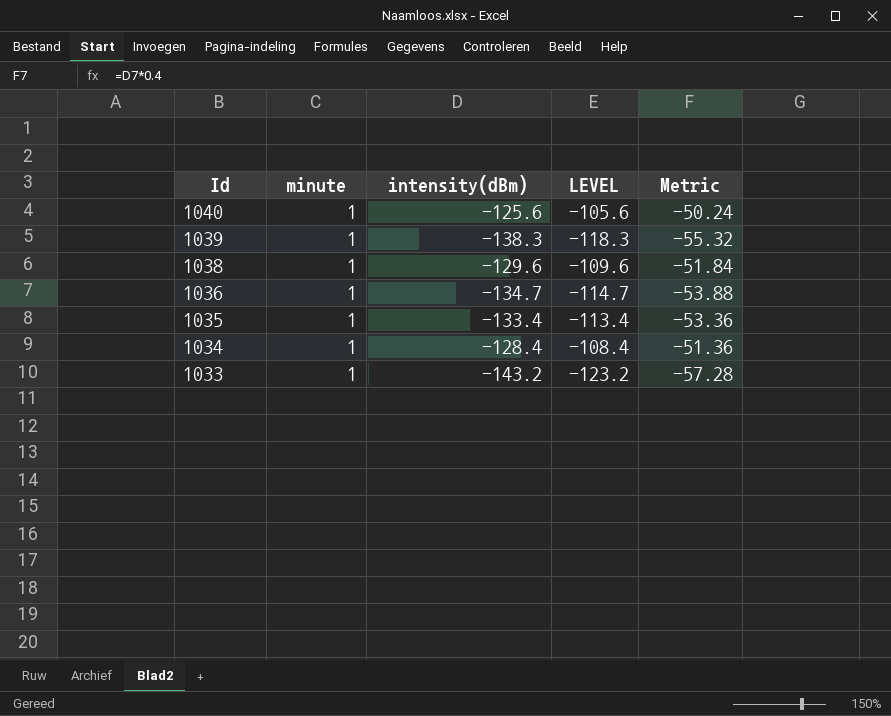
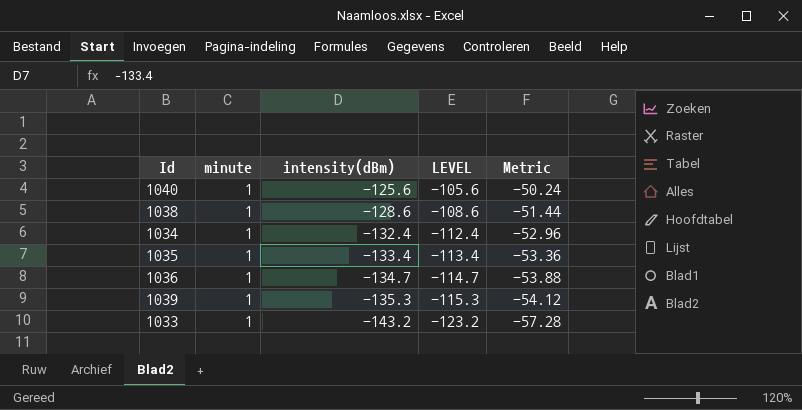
row order: Id descending -> intensity(dBm) descending
1038 | intensity(dBm): -129.6 -> -128.6
1038 | LEVEL: -109.6 -> -108.6
1038 | Metric: -51.84 -> -51.44
1034 | intensity(dBm): -128.4 -> -132.4
1034 | LEVEL: -108.4 -> -112.4
1034 | Metric: -51.36 -> -52.96
1039 | intensity(dBm): -138.3 -> -135.3
1039 | LEVEL: -118.3 -> -115.3
1039 | Metric: -55.32 -> -54.12

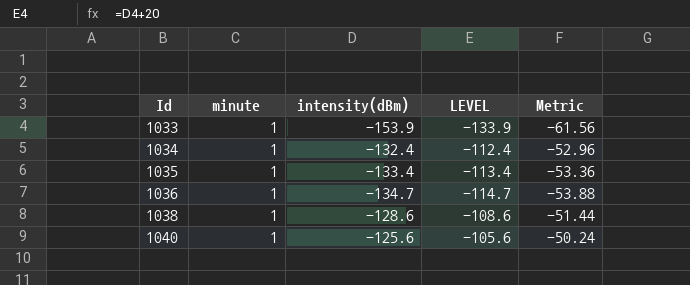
row order: intensity(dBm) descending -> Id ascending
row 1039: 1 | -135.3 | -115.3 | -54.12 -> none
1033 | intensity(dBm): -143.2 -> -153.9
1033 | LEVEL: -123.2 -> -133.9
1033 | Metric: -57.28 -> -61.56

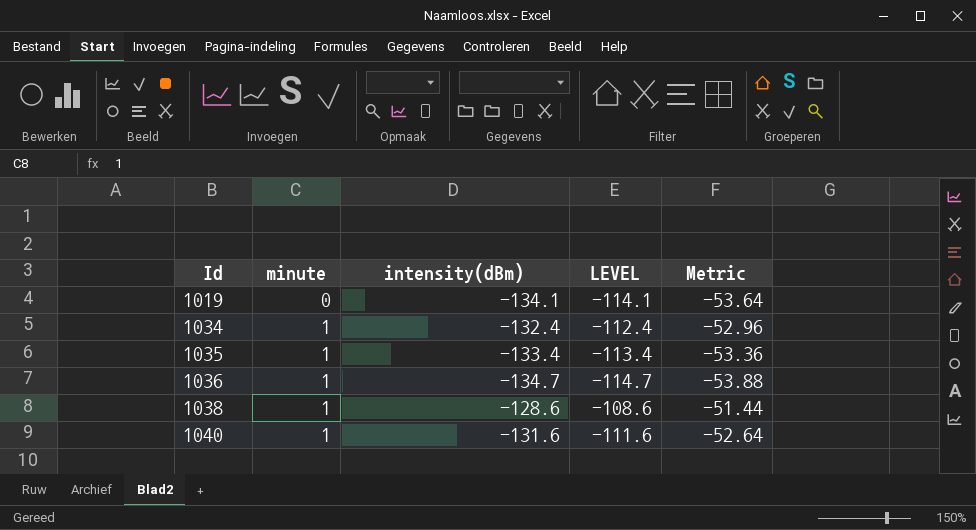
row 1033: 1 | -153.9 | -133.9 | -61.56 -> none
row 1019: none -> 0 | -134.1 | -114.1 | -53.64
1040 | intensity(dBm): -125.6 -> -131.6
1040 | LEVEL: -105.6 -> -111.6
1040 | Metric: -50.24 -> -52.64

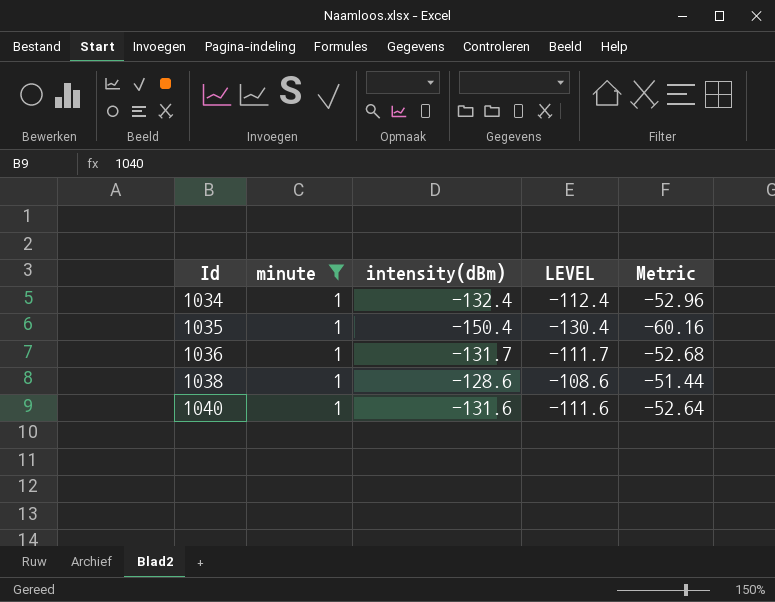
filter: none -> minute = 1
1035 | intensity(dBm): -133.4 -> -150.4
1035 | LEVEL: -113.4 -> -130.4
1035 | Metric: -53.36 -> -60.16
1036 | intensity(dBm): -134.7 -> -131.7
1036 | LEVEL: -114.7 -> -111.7
1036 | Metric: -53.88 -> -52.68

